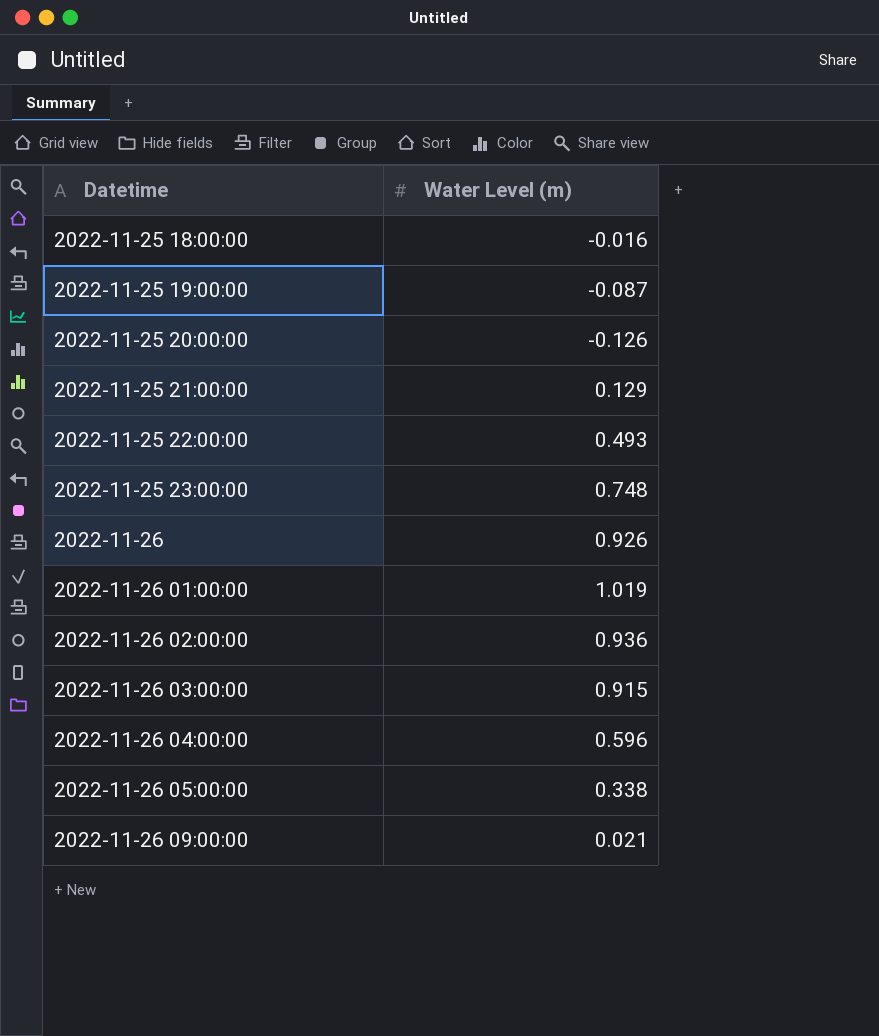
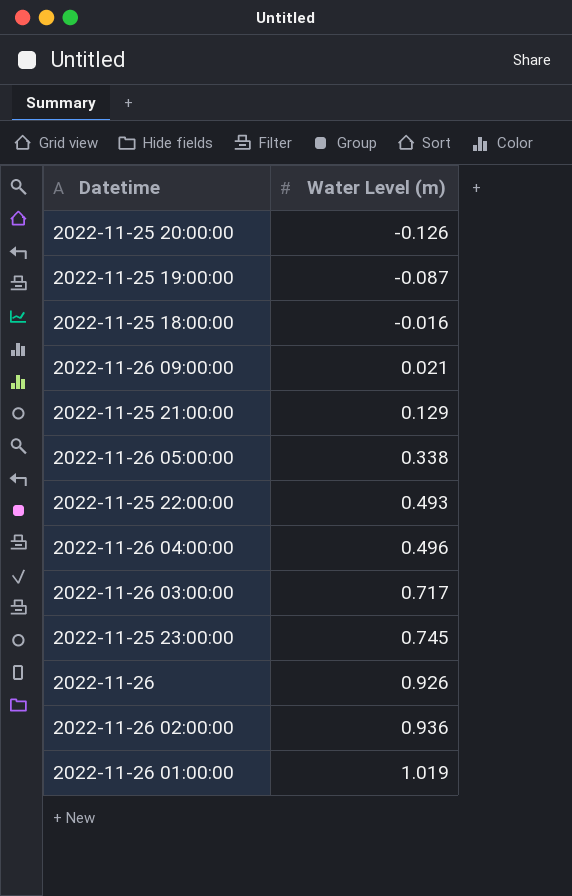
row order: Datetime ascending -> Water Level (m) ascending
2022-11-26 04:00:00 | Water Level (m): 0.596 -> 0.496
2022-11-26 03:00:00 | Water Level (m): 0.915 -> 0.717
2022-11-25 23:00:00 | Water Level (m): 0.748 -> 0.745

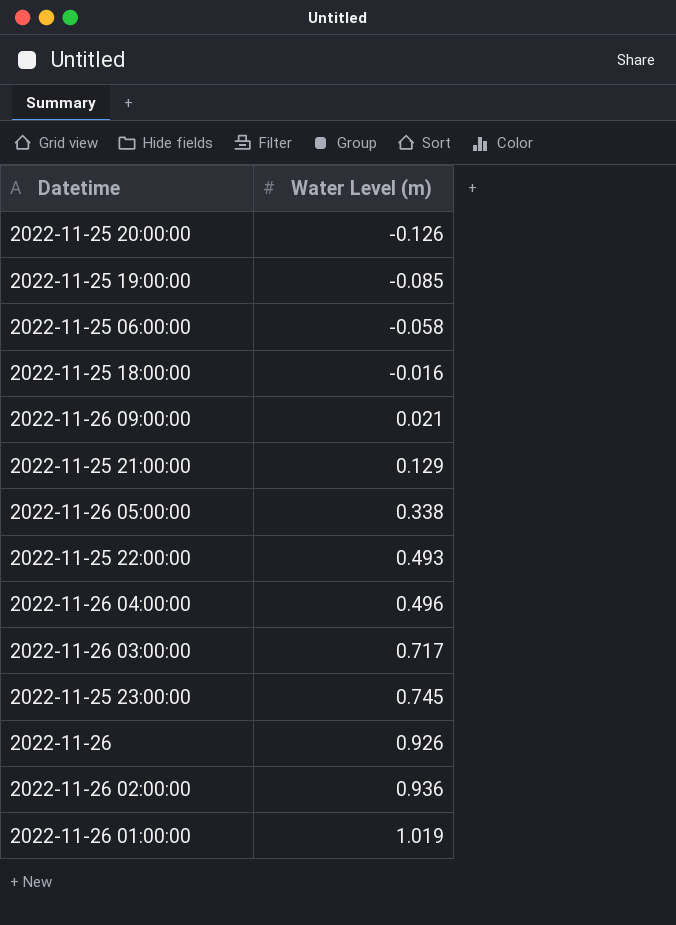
2022-11-25 19:00:00 | Water Level (m): -0.087 -> -0.085
row 2022-11-25 06:00:00: none -> -0.058

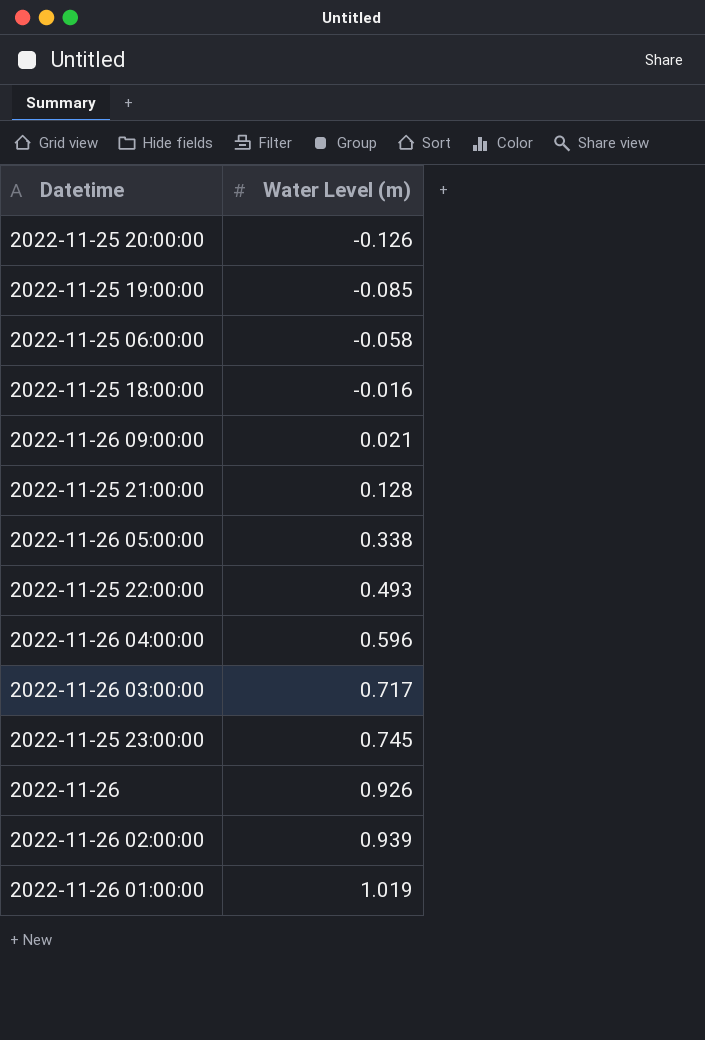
2022-11-25 21:00:00 | Water Level (m): 0.129 -> 0.128
2022-11-26 04:00:00 | Water Level (m): 0.496 -> 0.596
2022-11-26 02:00:00 | Water Level (m): 0.936 -> 0.939

